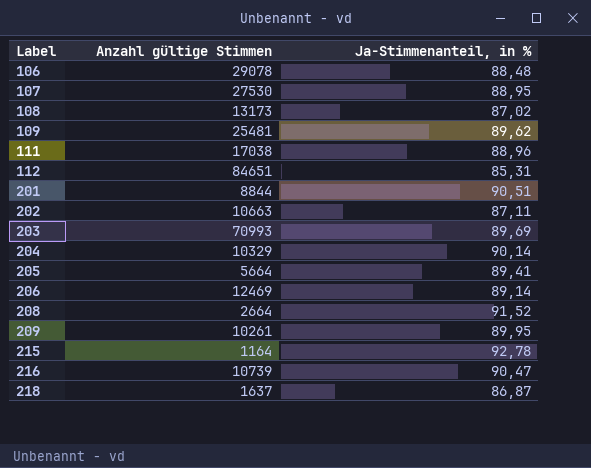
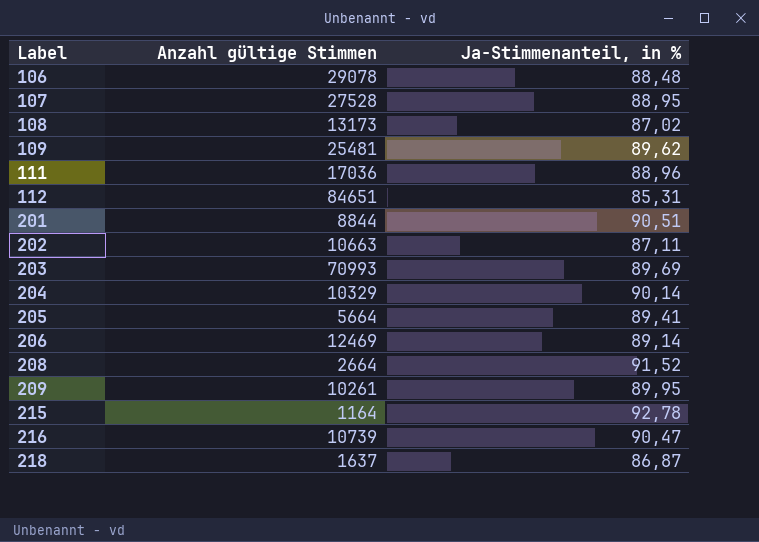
107 | Anzahl gültige Stimmen: 27530 -> 27528
111 | Anzahl gültige Stimmen: 17038 -> 17036

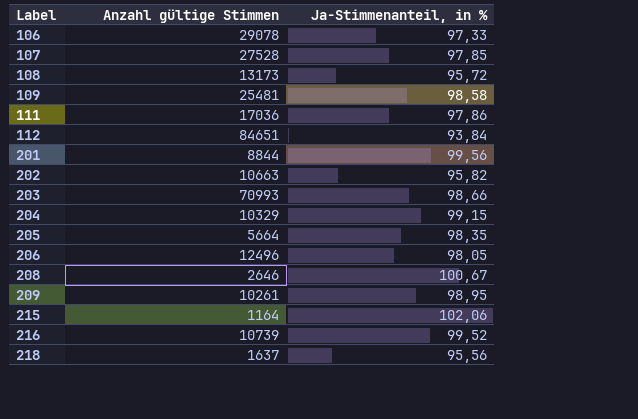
106 | Ja-Stimmenanteil, in %: 88,48 -> 97,33
107 | Ja-Stimmenanteil, in %: 88,95 -> 97,85
108 | Ja-Stimmenanteil, in %: 87,02 -> 95,72
109 | Ja-Stimmenanteil, in %: 89,62 -> 98,58
111 | Ja-Stimmenanteil, in %: 88,96 -> 97,86
112 | Ja-Stimmenanteil, in %: 85,31 -> 93,84
201 | Ja-Stimmenanteil, in %: 90,51 -> 99,56
202 | Ja-Stimmenanteil, in %: 87,11 -> 95,82
203 | Ja-Stimmenanteil, in %: 89,69 -> 98,66
204 | Ja-Stimmenanteil, in %: 90,14 -> 99,15
205 | Ja-Stimmenanteil, in %: 89,41 -> 98,35
206 | Anzahl gültige Stimmen: 12469 -> 12496
206 | Ja-Stimmenanteil, in %: 89,14 -> 98,05
208 | Anzahl gültige Stimmen: 2664 -> 2646
208 | Ja-Stimmenanteil, in %: 91,52 -> 100,67
209 | Ja-Stimmenanteil, in %: 89,95 -> 98,95
215 | Ja-Stimmenanteil, in %: 92,78 -> 102,06
216 | Ja-Stimmenanteil, in %: 90,47 -> 99,52
218 | Ja-Stimmenanteil, in %: 86,87 -> 95,56

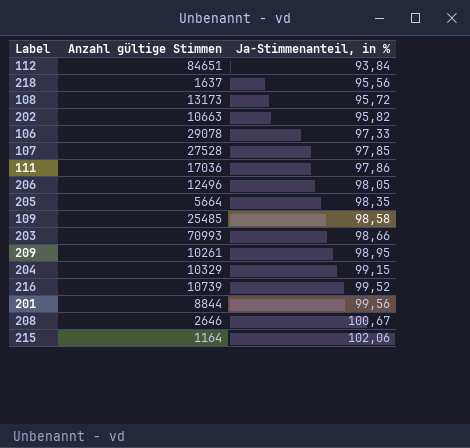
row order: Label ascending -> Ja-Stimmenanteil, in % ascending
109 | Anzahl gültige Stimmen: 25481 -> 25485

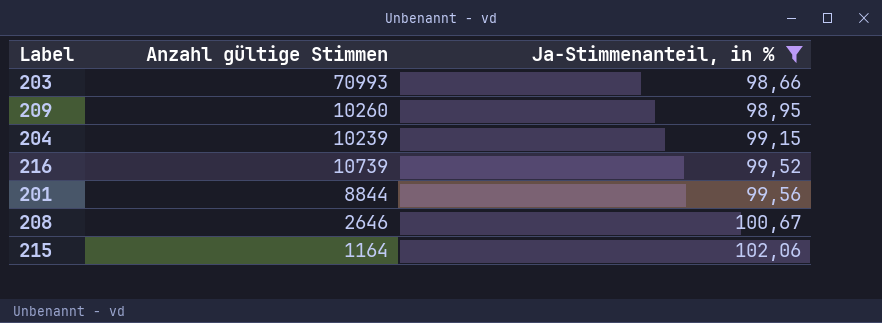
filter: none -> Ja-Stimmenanteil, in % >= 98,66
209 | Anzahl gültige Stimmen: 10261 -> 10260
204 | Anzahl gültige Stimmen: 10329 -> 10239

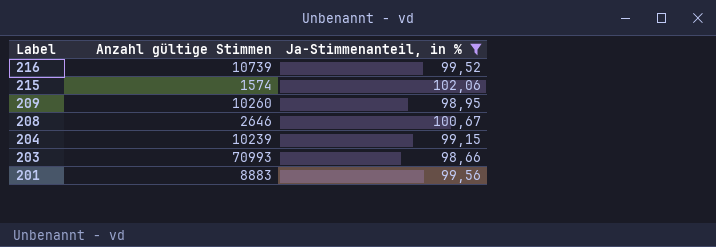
row order: Ja-Stimmenanteil, in % ascending -> Label descending
215 | Anzahl gültige Stimmen: 1164 -> 1574
201 | Anzahl gültige Stimmen: 8844 -> 8883

